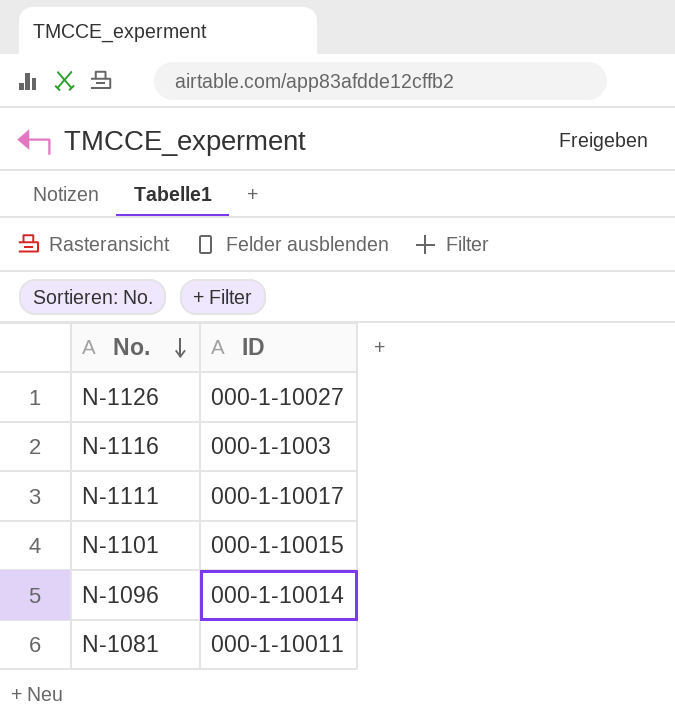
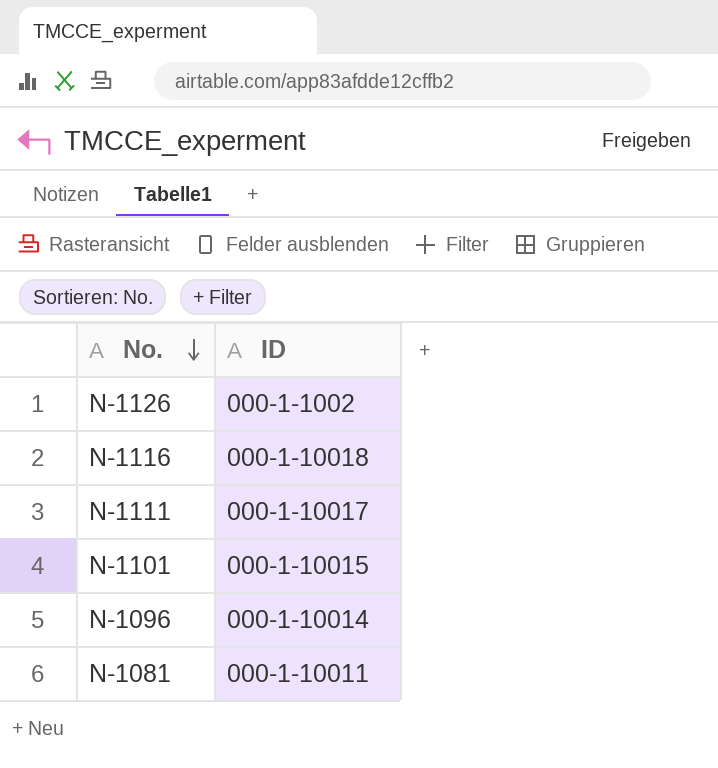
N-1126 | ID: 000-1-10027 -> 000-1-1002
N-1116 | ID: 000-1-1003 -> 000-1-10018

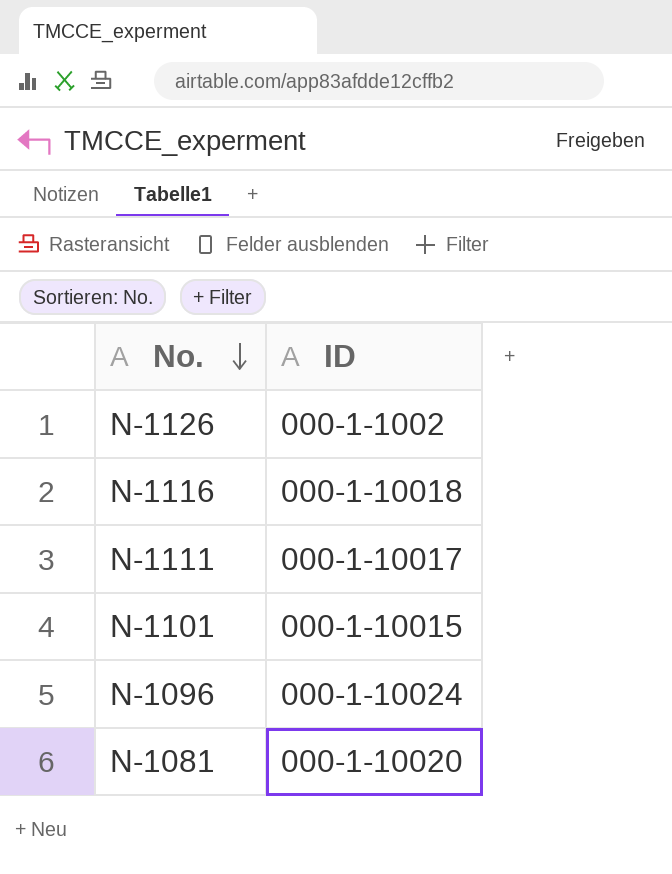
N-1096 | ID: 000-1-10014 -> 000-1-10024
N-1081 | ID: 000-1-10011 -> 000-1-10020

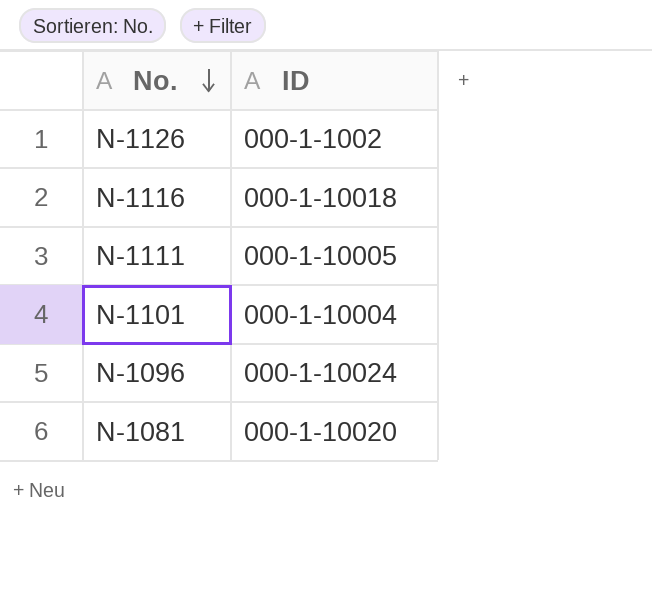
N-1111 | ID: 000-1-10017 -> 000-1-10005
N-1101 | ID: 000-1-10015 -> 000-1-10004

